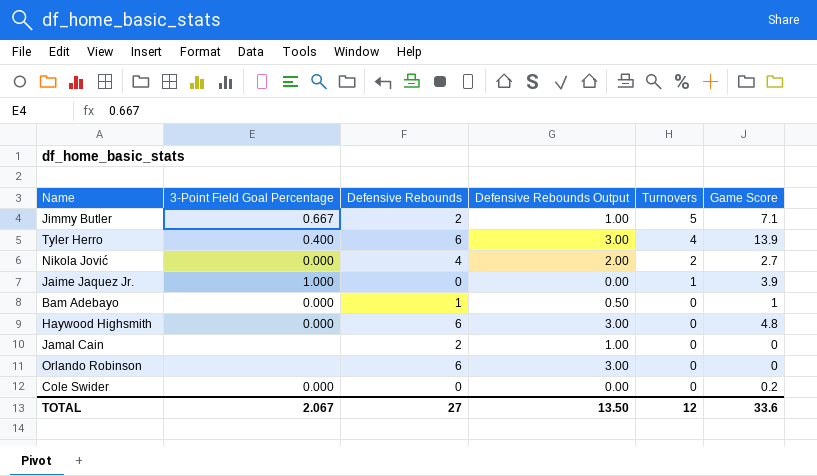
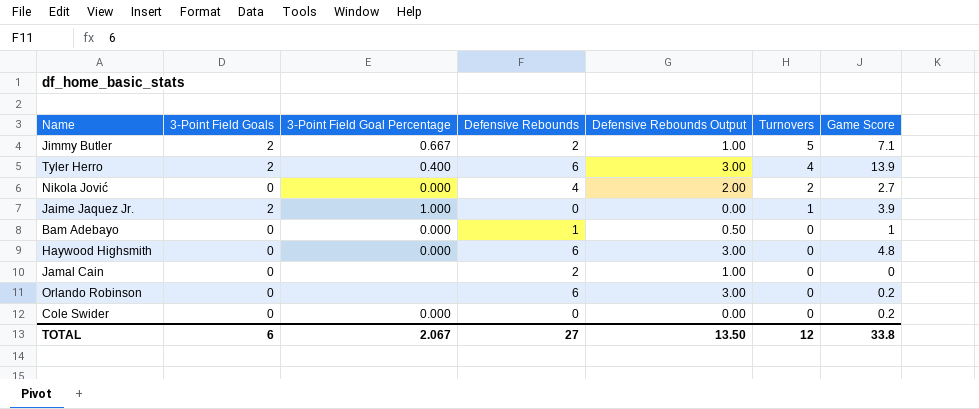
column 3-Point Field Goals | position: none -> 2
Orlando Robinson | Game Score: 0 -> 0.2
TOTAL | Game Score: 33.6 -> 33.8

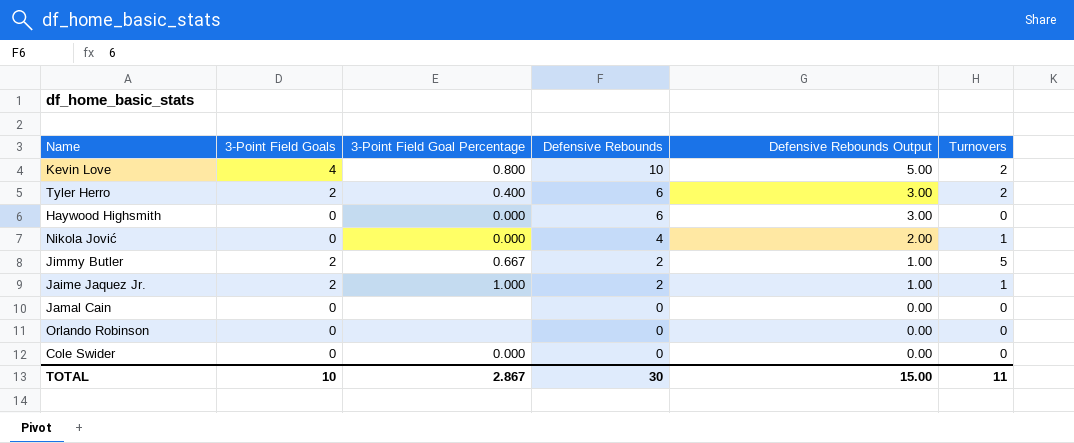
row order: Turnovers descending -> Defensive Rebounds descending
column Game Score | position: 7 -> none
row Bam Adebayo: 0 | 0.000 | 1 | 0.50 | 0 | 1 -> none
row Kevin Love: none -> 4 | 0.800 | 10 | 5.00 | 2
Tyler Herro | Turnovers: 4 -> 2
Nikola Jović | Turnovers: 2 -> 1
Jaime Jaquez Jr. | Defensive Rebounds: 0 -> 2
Jaime Jaquez Jr. | Defensive Rebounds Output: 0.00 -> 1.00
Jamal Cain | Defensive Rebounds: 2 -> 0
Jamal Cain | Defensive Rebounds Output: 1.00 -> 0.00
Orlando Robinson | Defensive Rebounds: 6 -> 0
Orlando Robinson | Defensive Rebounds Output: 3.00 -> 0.00
TOTAL | 3-Point Field Goals: 6 -> 10
TOTAL | 3-Point Field Goal Percentage: 2.067 -> 2.867
TOTAL | Defensive Rebounds: 27 -> 30
TOTAL | Defensive Rebounds Output: 13.50 -> 15.00
TOTAL | Turnovers: 12 -> 11

